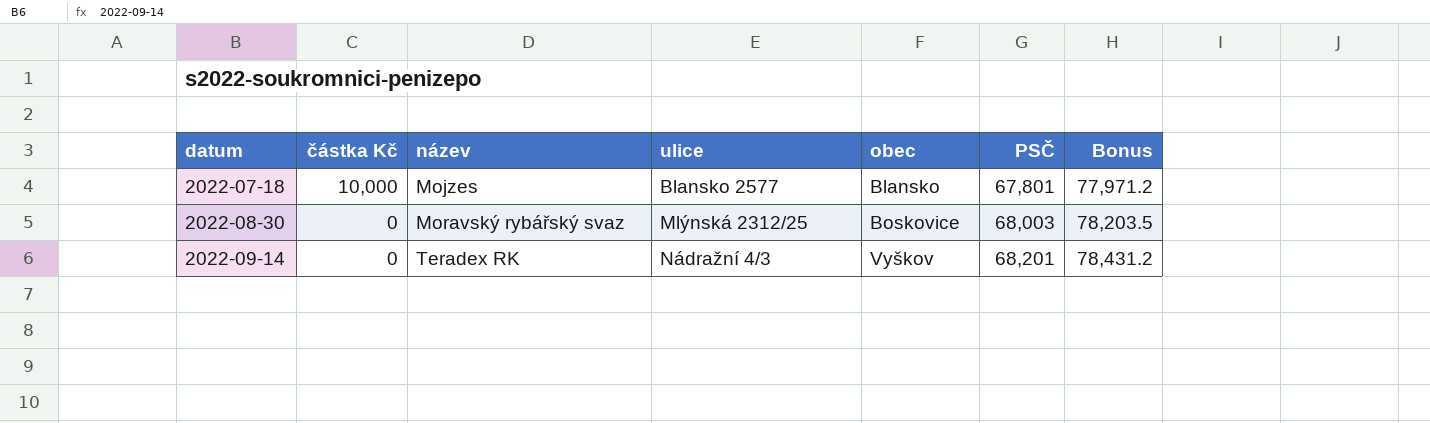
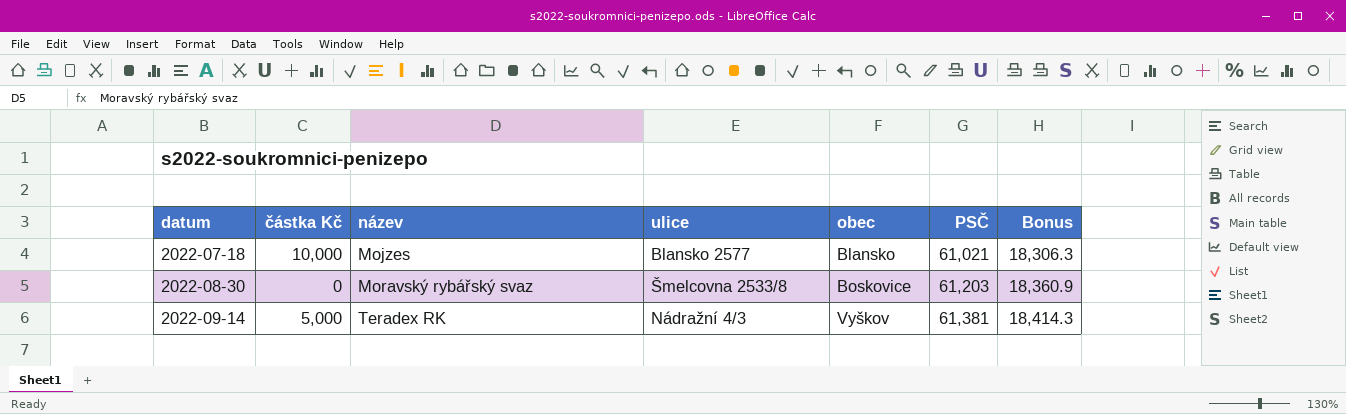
column Bonus | formula: [PSČ] * 1.15 -> [PSČ] * 0.3
2022-07-18 | PSČ: 67,801 -> 61,021
2022-08-30 | ulice: Mlýnská 2312/25 -> Šmelcovna 2533/8
2022-08-30 | PSČ: 68,003 -> 61,203
2022-09-14 | částka Kč: 0 -> 5,000
2022-09-14 | PSČ: 68,201 -> 61,381

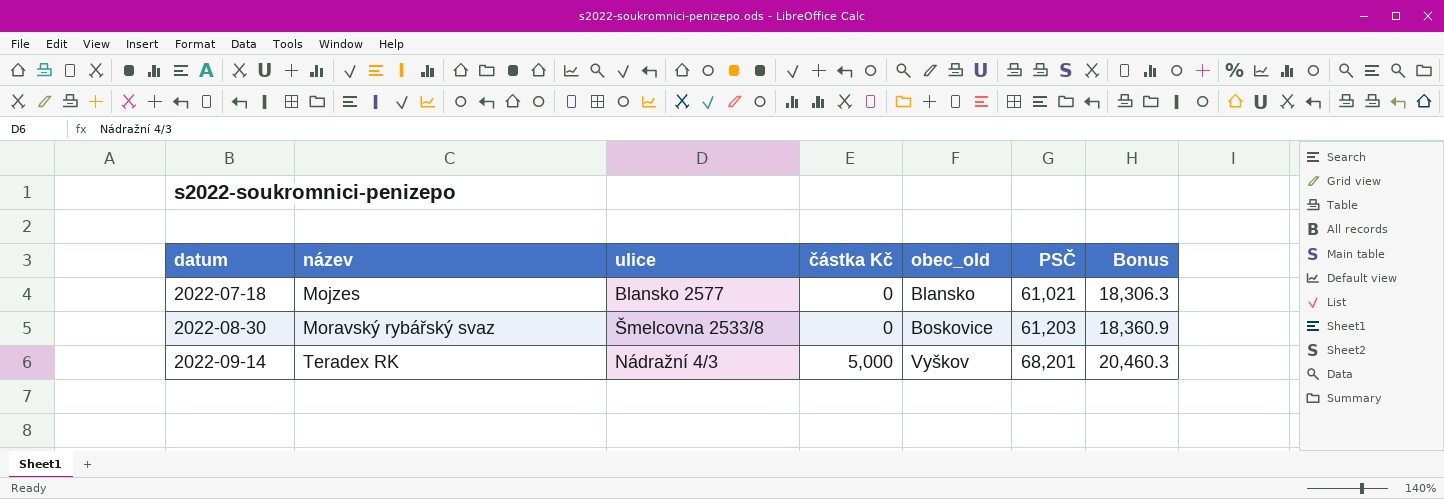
column částka Kč | position: 2 -> 4
column name: obec -> obec_old
2022-07-18 | částka Kč: 10,000 -> 0
2022-09-14 | PSČ: 61,381 -> 68,201
2022-09-14 | Bonus: 18,414.3 -> 20,460.3

